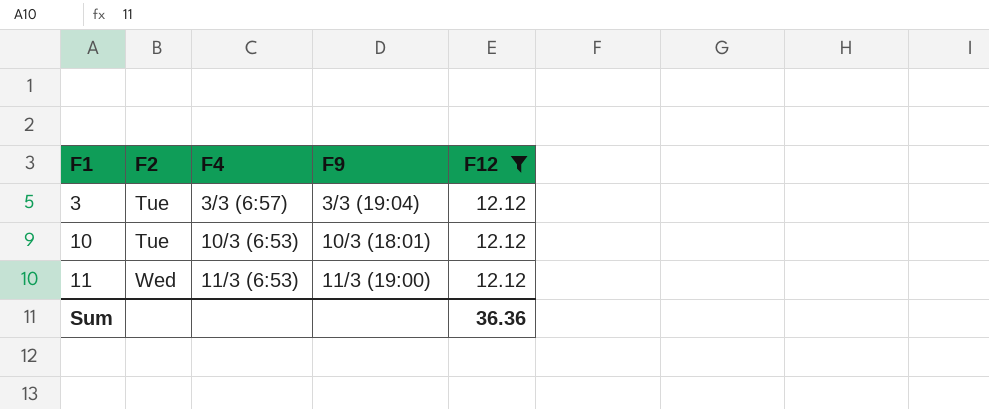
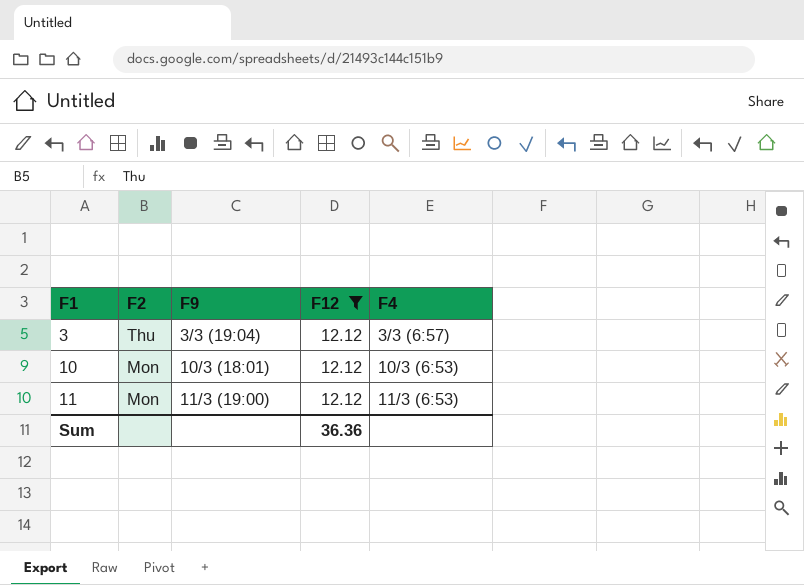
column F4 | position: 3 -> 5
3 | F2: Tue -> Thu
10 | F2: Tue -> Mon
11 | F2: Wed -> Mon

